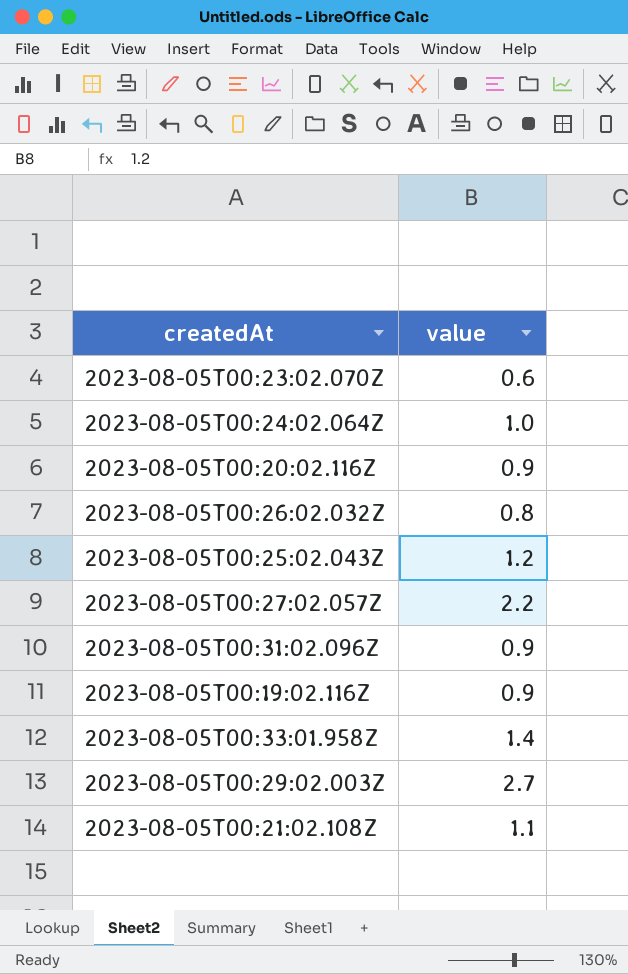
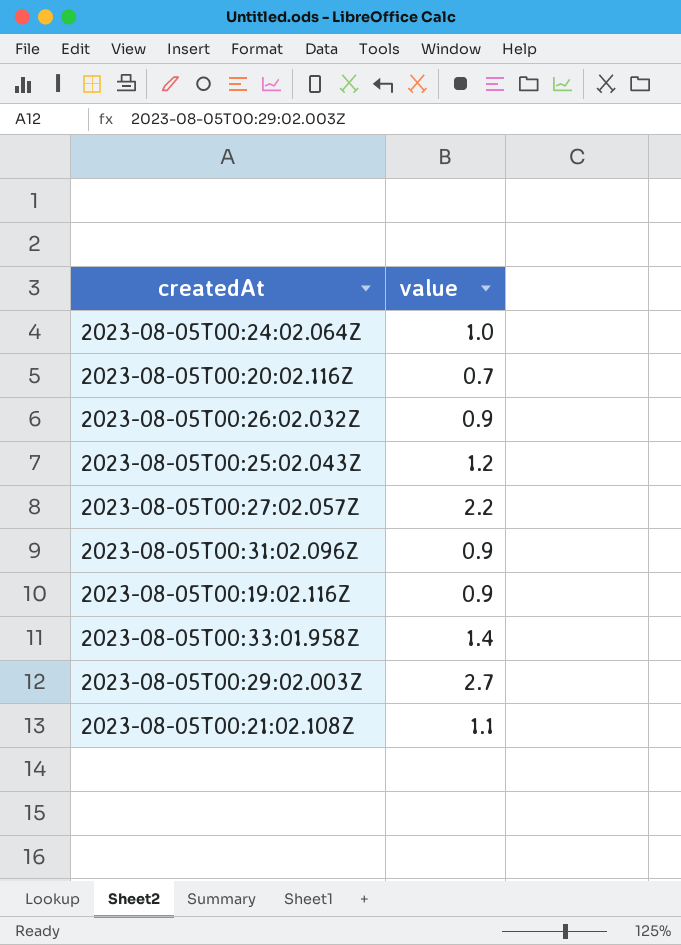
row 2023-08-05T00:23:02.070Z: 0.6 -> none
2023-08-05T00:20:02.116Z | value: 0.9 -> 0.7
2023-08-05T00:26:02.032Z | value: 0.8 -> 0.9

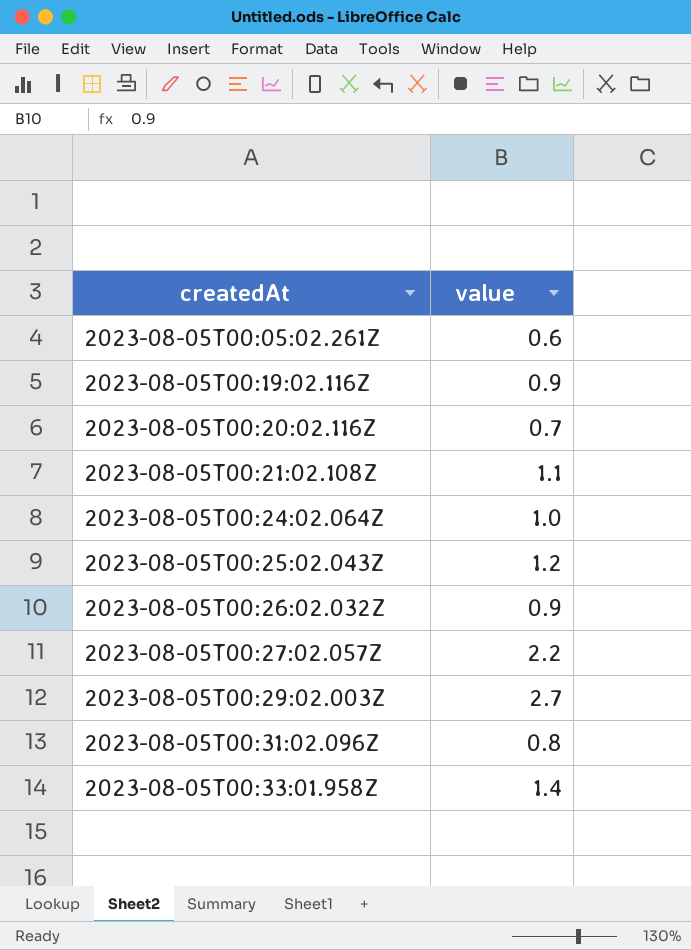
row order: none -> createdAt ascending
row 2023-08-05T00:05:02.261Z: none -> 0.6
2023-08-05T00:31:02.096Z | value: 0.9 -> 0.8

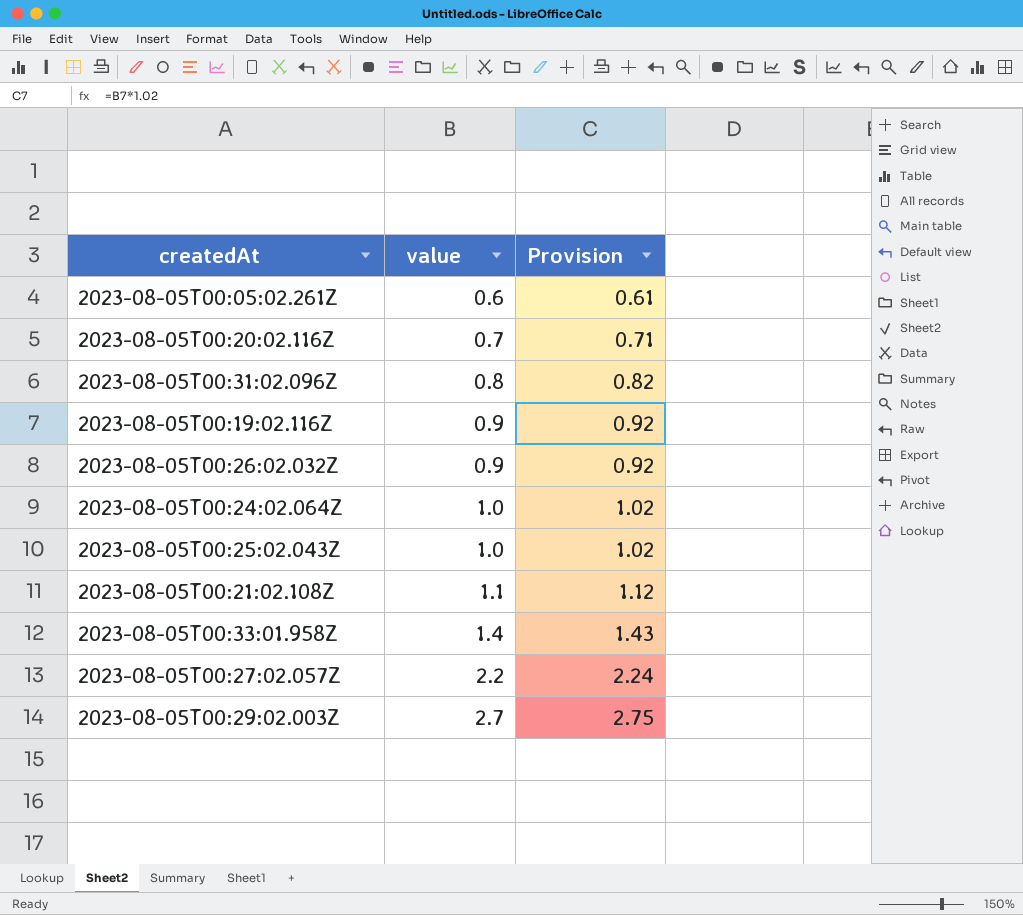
row order: createdAt ascending -> value ascending
column Provision | formula: none -> [value] * 1.02
2023-08-05T00:25:02.043Z | value: 1.2 -> 1.0

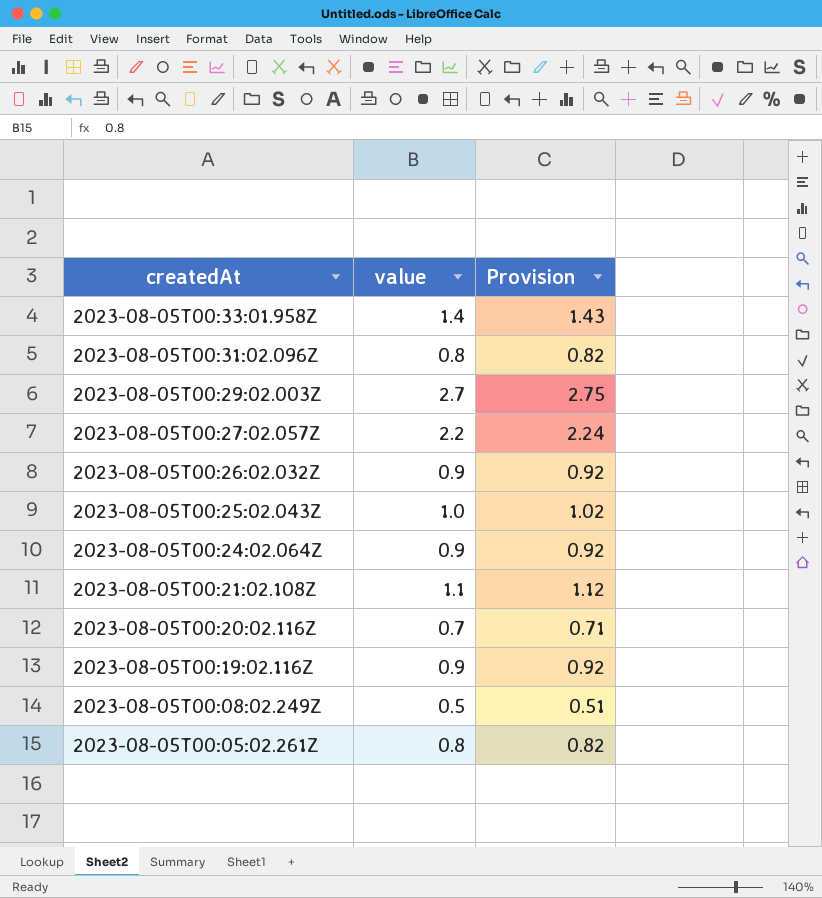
row order: value ascending -> createdAt descending
2023-08-05T00:24:02.064Z | value: 1.0 -> 0.9
2023-08-05T00:24:02.064Z | Provision: 1.02 -> 0.92
row 2023-08-05T00:08:02.249Z: none -> 0.5 | 0.51
2023-08-05T00:05:02.261Z | value: 0.6 -> 0.8
2023-08-05T00:05:02.261Z | Provision: 0.61 -> 0.82

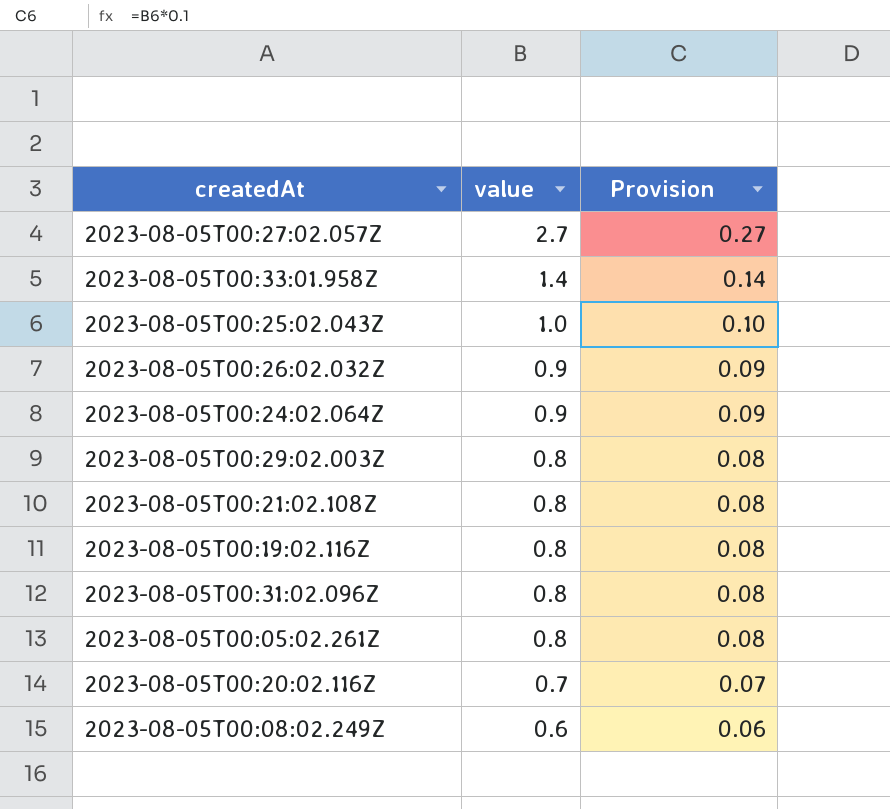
row order: createdAt descending -> value descending
column Provision | formula: [value] * 1.02 -> [value] * 0.1
2023-08-05T00:27:02.057Z | value: 2.2 -> 2.7
2023-08-05T00:29:02.003Z | value: 2.7 -> 0.8
2023-08-05T00:21:02.108Z | value: 1.1 -> 0.8
2023-08-05T00:19:02.116Z | value: 0.9 -> 0.8
2023-08-05T00:08:02.249Z | value: 0.5 -> 0.6

